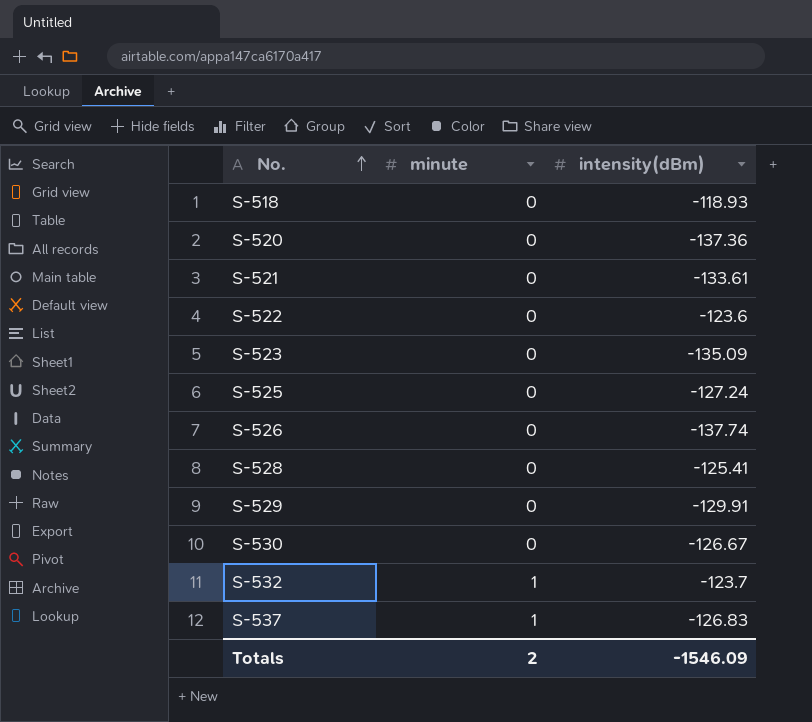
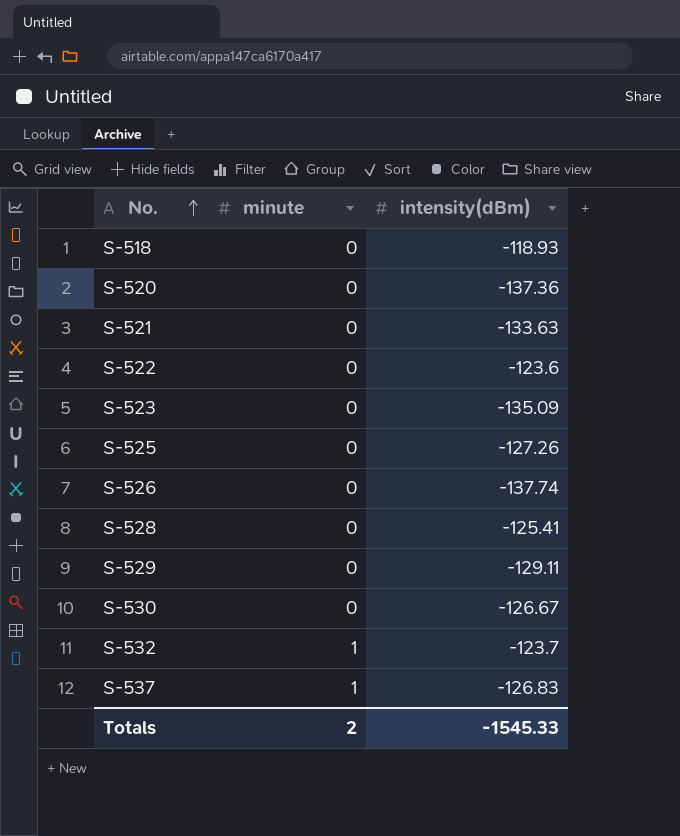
S-521 | intensity(dBm): -133.61 -> -133.63
S-525 | intensity(dBm): -127.24 -> -127.26
S-529 | intensity(dBm): -129.91 -> -129.11
Totals | intensity(dBm): -1546.09 -> -1545.33

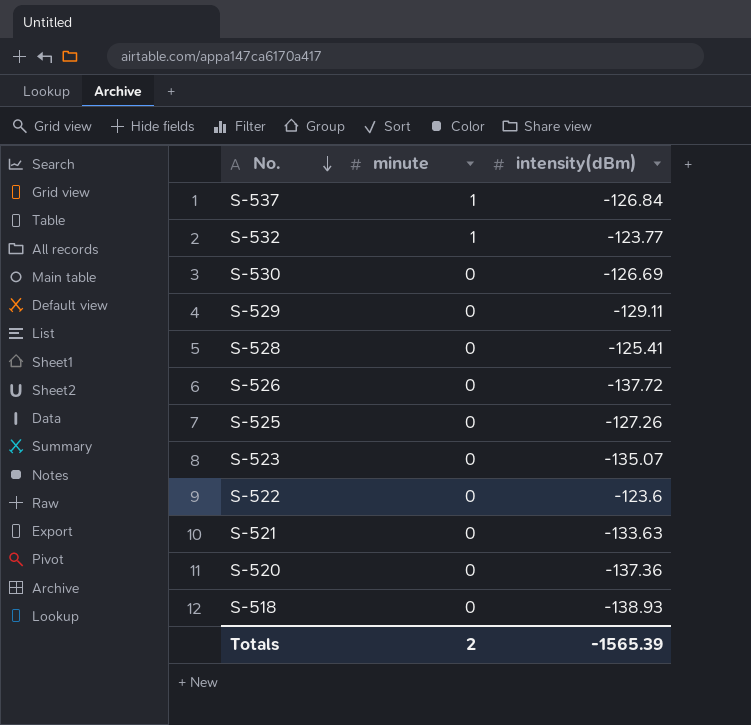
row order: No. ascending -> No. descending
S-537 | intensity(dBm): -126.83 -> -126.84
S-532 | intensity(dBm): -123.7 -> -123.77
S-530 | intensity(dBm): -126.67 -> -126.69
S-526 | intensity(dBm): -137.74 -> -137.72
S-523 | intensity(dBm): -135.09 -> -135.07
S-518 | intensity(dBm): -118.93 -> -138.93
Totals | intensity(dBm): -1545.33 -> -1565.39

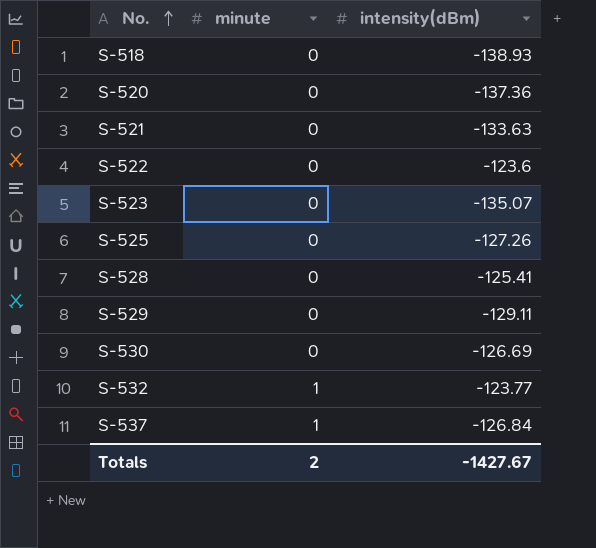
row order: No. descending -> No. ascending
row S-526: 0 | -137.72 -> none
Totals | intensity(dBm): -1565.39 -> -1427.67

